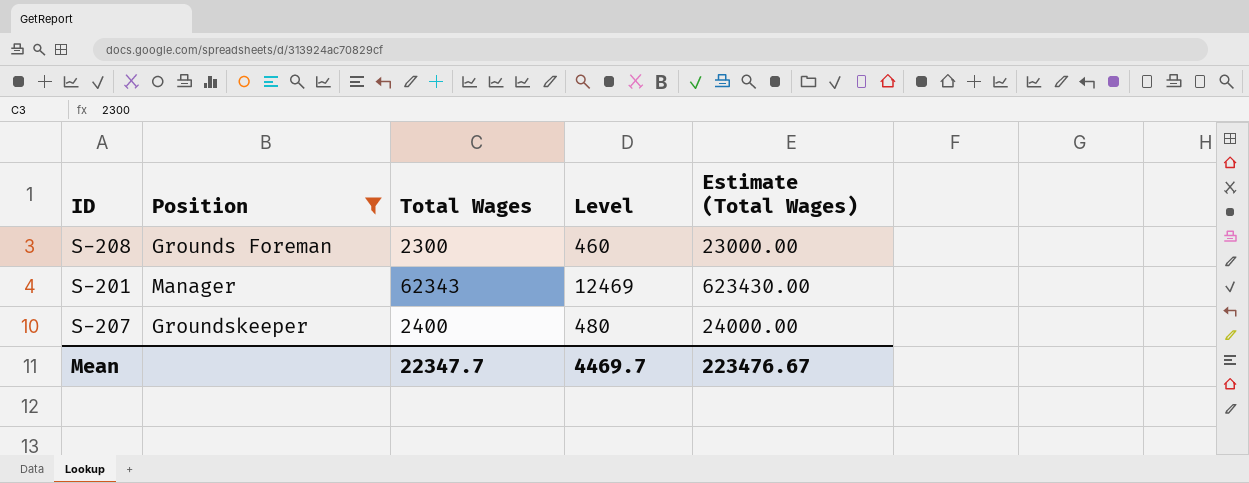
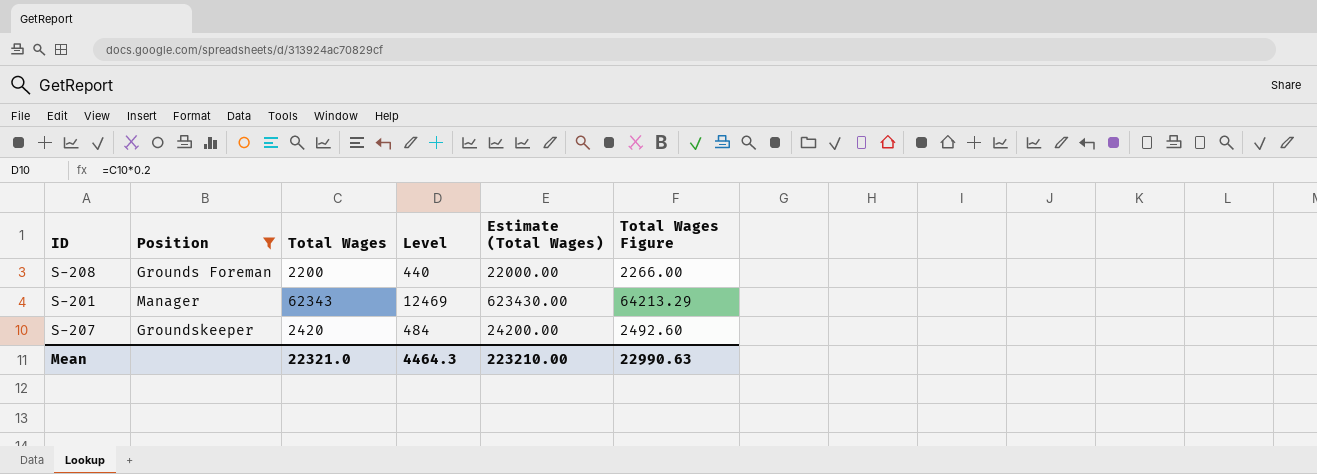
column Total Wages Figure | formula: none -> [Total Wages] * 1.03
S-208 | Total Wages: 2300 -> 2200
S-208 | Level: 460 -> 440
S-208 | Estimate (Total Wages): 23000.00 -> 22000.00
S-207 | Total Wages: 2400 -> 2420
S-207 | Level: 480 -> 484
S-207 | Estimate (Total Wages): 24000.00 -> 24200.00
Mean | Total Wages: 22347.7 -> 22321.0
Mean | Level: 4469.7 -> 4464.3
Mean | Estimate (Total Wages): 223476.67 -> 223210.00

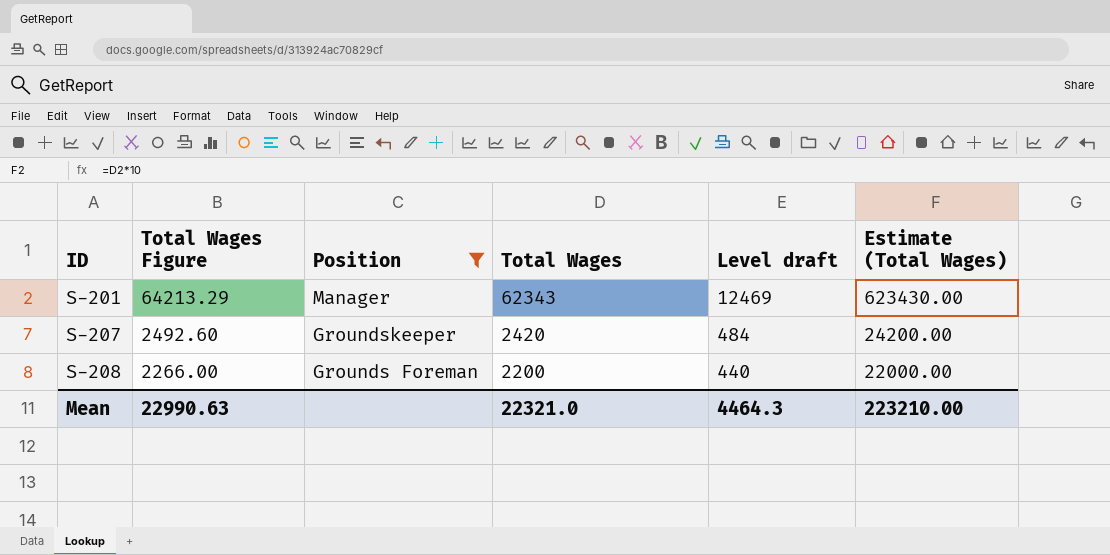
row order: none -> ID ascending
column Total Wages Figure | position: 6 -> 2
column name: Level -> Level draft

